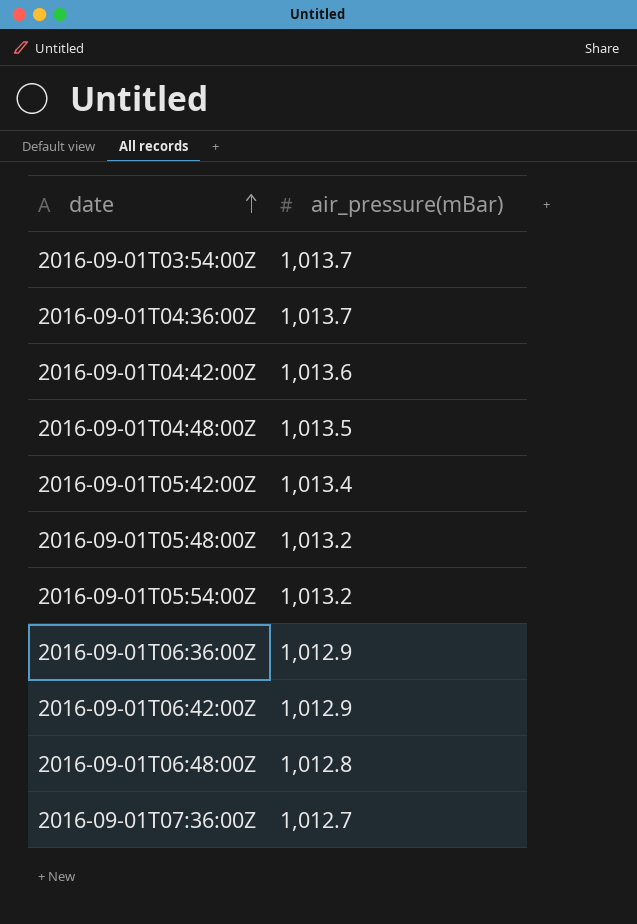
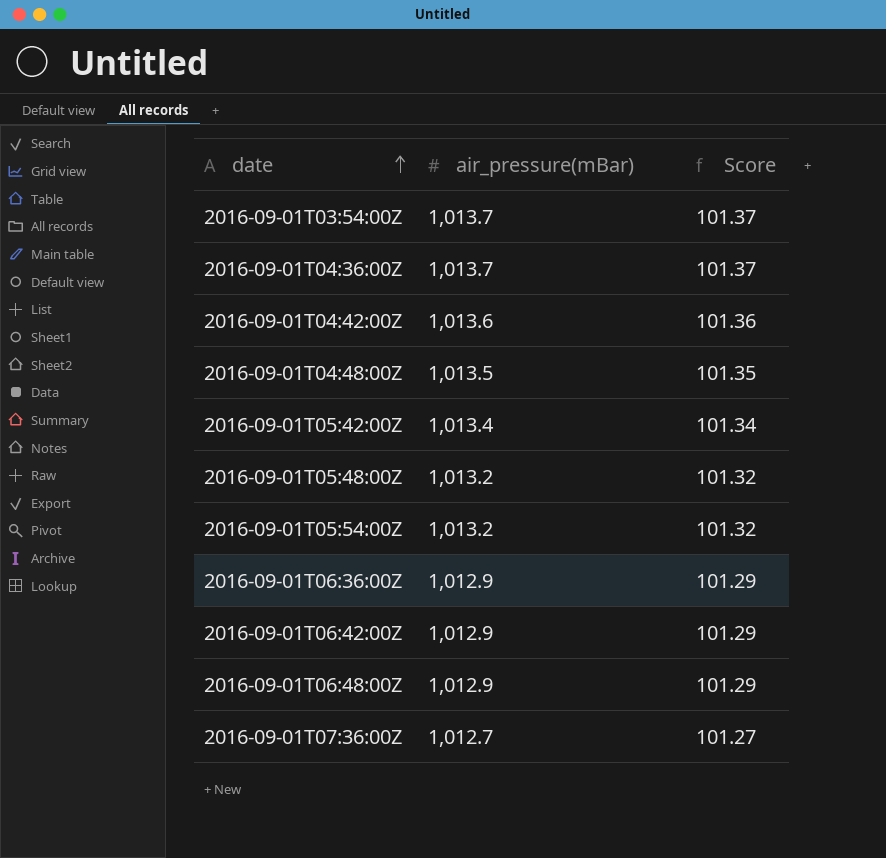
column Score | formula: none -> [air_pressure(mBar)] * 0.1
2016-09-01T06:48:00Z | air_pressure(mBar): 1,012.8 -> 1,012.9

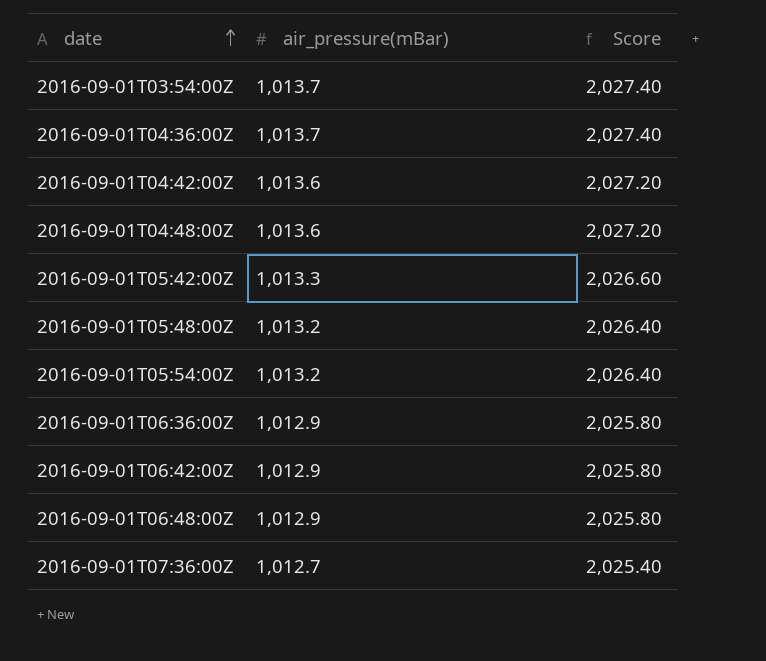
column Score | formula: [air_pressure(mBar)] * 0.1 -> [air_pressure(mBar)] * 2
2016-09-01T04:48:00Z | air_pressure(mBar): 1,013.5 -> 1,013.6
2016-09-01T05:42:00Z | air_pressure(mBar): 1,013.4 -> 1,013.3

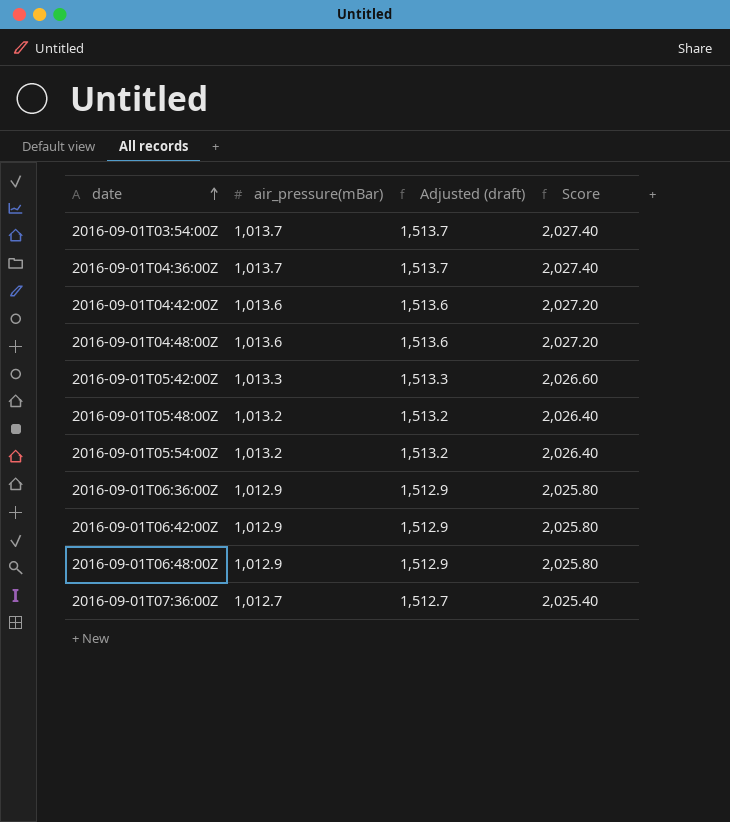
column Adjusted (draft) | formula: none -> [air_pressure(mBar)] + 500

